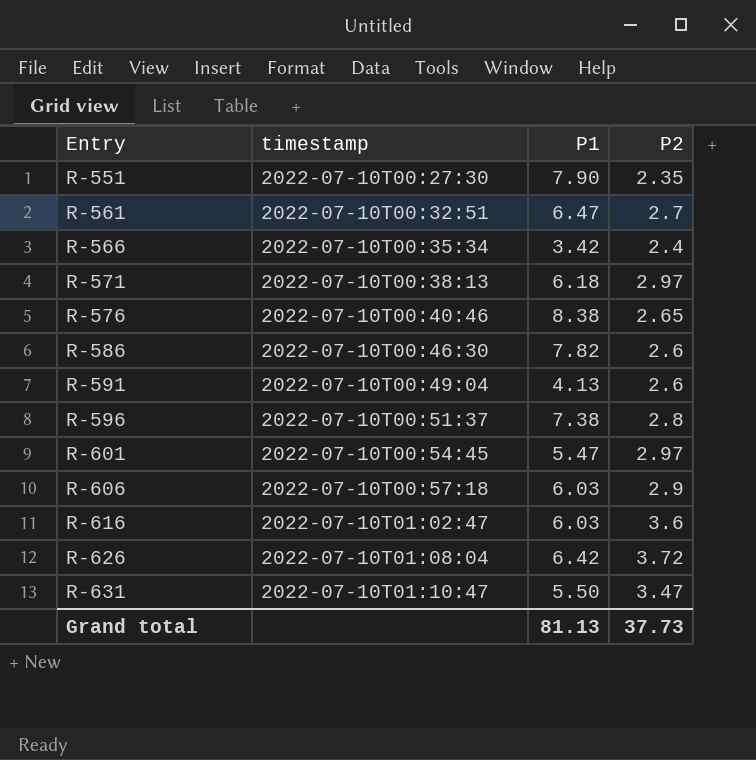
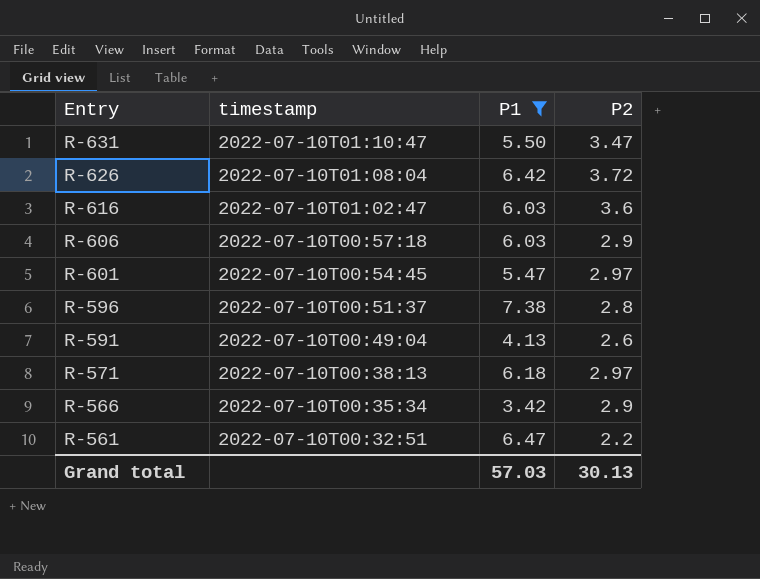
filter: none -> P1 <= 7.38
row order: Entry ascending -> Entry descending
R-566 | P2: 2.4 -> 2.9
R-561 | P2: 2.7 -> 2.2
Grand total | P1: 81.13 -> 57.03
Grand total | P2: 37.73 -> 30.13

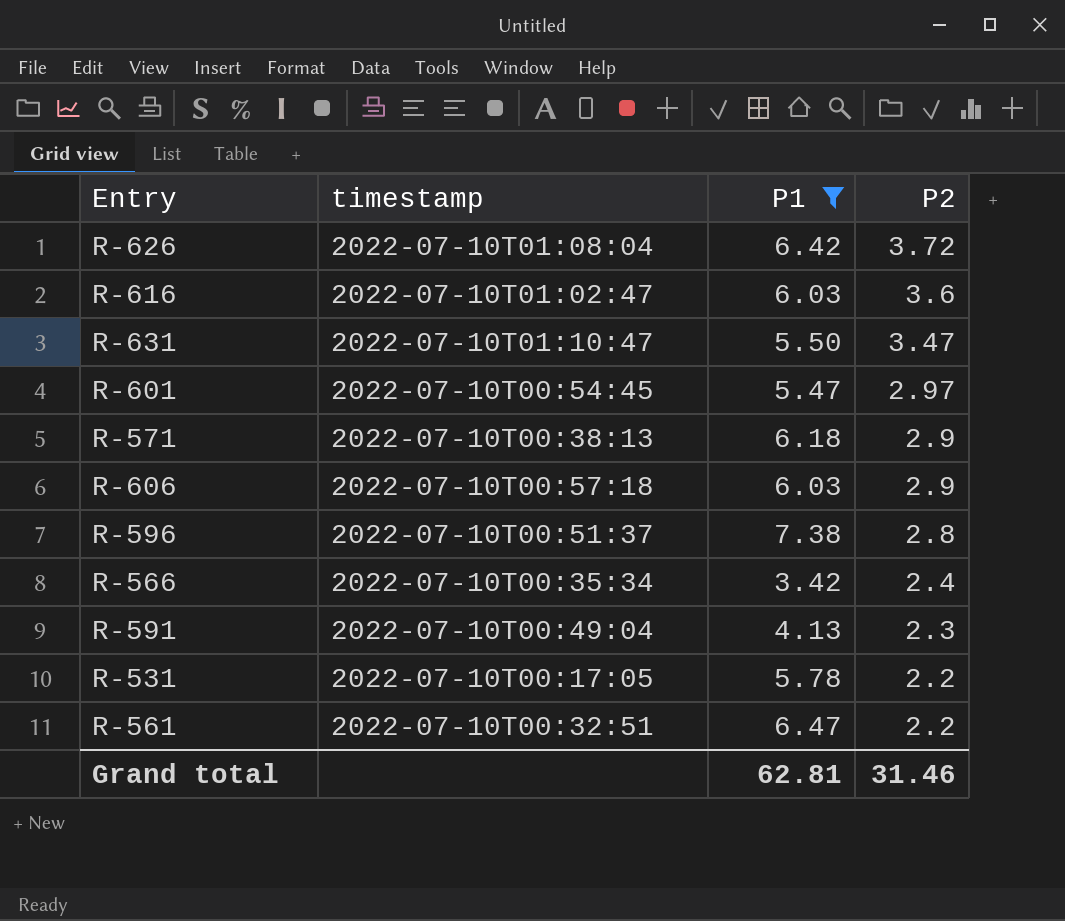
row order: Entry descending -> P2 descending
R-571 | P2: 2.97 -> 2.9
R-566 | P2: 2.9 -> 2.4
R-591 | P2: 2.6 -> 2.3
row R-531: none -> 2022-07-10T00:17:05 | 5.78 | 2.2
Grand total | P1: 57.03 -> 62.81
Grand total | P2: 30.13 -> 31.46

